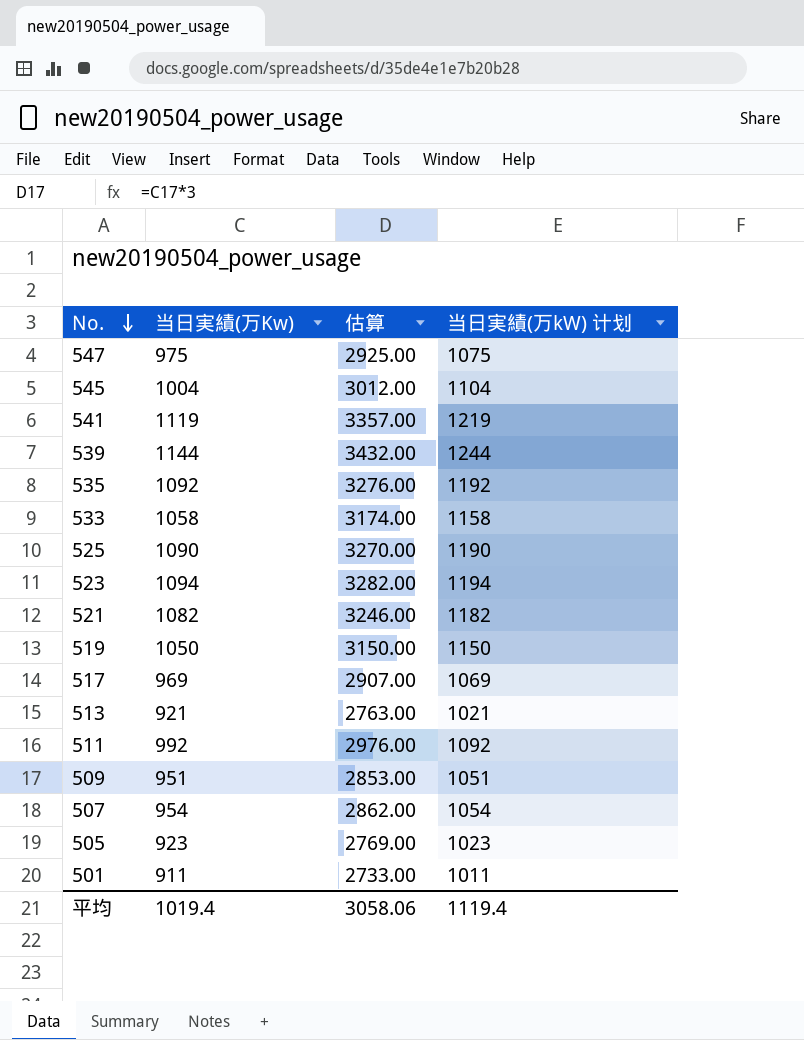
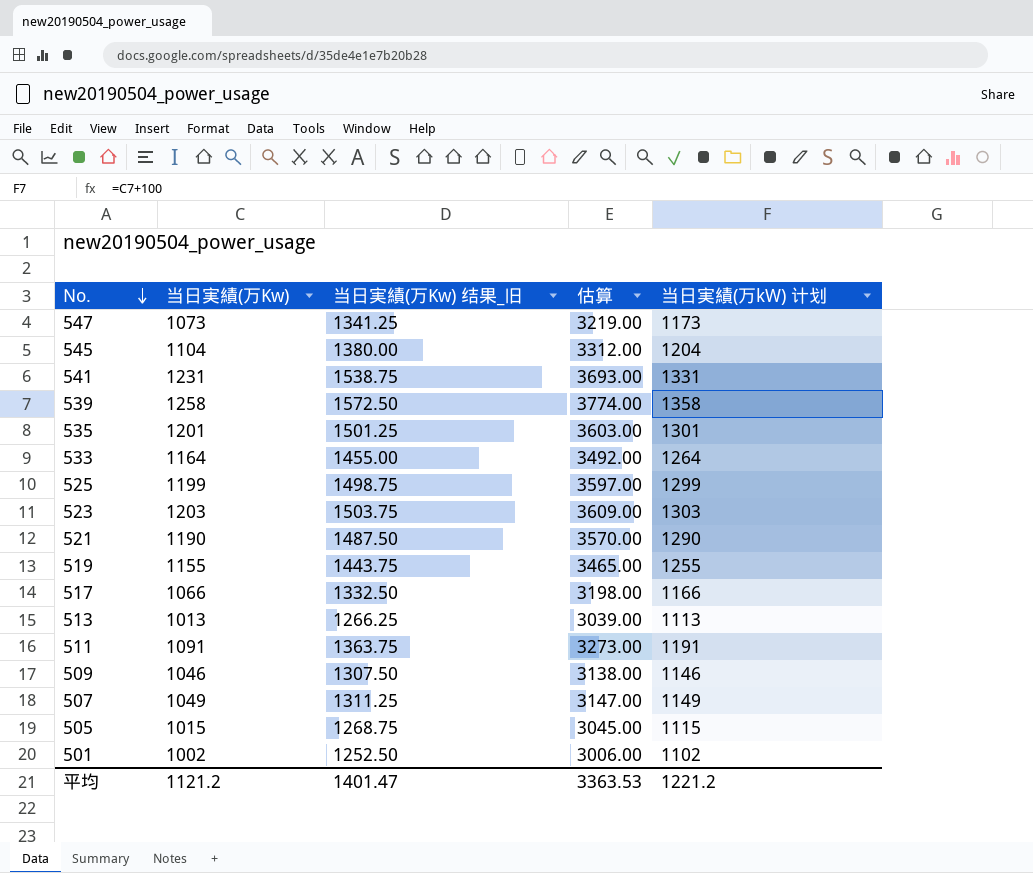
column 当日実績(万Kw) 结果_旧 | formula: none -> [当日実績(万Kw)] * 1.25
547 | 当日実績(万Kw): 975 -> 1073
547 | 估算: 2925.00 -> 3219.00
547 | 当日実績(万kW) 计划: 1075 -> 1173
545 | 当日実績(万Kw): 1004 -> 1104
545 | 估算: 3012.00 -> 3312.00
545 | 当日実績(万kW) 计划: 1104 -> 1204
541 | 当日実績(万Kw): 1119 -> 1231
541 | 估算: 3357.00 -> 3693.00
541 | 当日実績(万kW) 计划: 1219 -> 1331
539 | 当日実績(万Kw): 1144 -> 1258
539 | 估算: 3432.00 -> 3774.00
539 | 当日実績(万kW) 计划: 1244 -> 1358
535 | 当日実績(万Kw): 1092 -> 1201
535 | 估算: 3276.00 -> 3603.00
535 | 当日実績(万kW) 计划: 1192 -> 1301
533 | 当日実績(万Kw): 1058 -> 1164
533 | 估算: 3174.00 -> 3492.00
533 | 当日実績(万kW) 计划: 1158 -> 1264
525 | 当日実績(万Kw): 1090 -> 1199
525 | 估算: 3270.00 -> 3597.00
525 | 当日実績(万kW) 计划: 1190 -> 1299
523 | 当日実績(万Kw): 1094 -> 1203
523 | 估算: 3282.00 -> 3609.00
523 | 当日実績(万kW) 计划: 1194 -> 1303
521 | 当日実績(万Kw): 1082 -> 1190
521 | 估算: 3246.00 -> 3570.00
521 | 当日実績(万kW) 计划: 1182 -> 1290
519 | 当日実績(万Kw): 1050 -> 1155
519 | 估算: 3150.00 -> 3465.00
519 | 当日実績(万kW) 计划: 1150 -> 1255
517 | 当日実績(万Kw): 969 -> 1066
517 | 估算: 2907.00 -> 3198.00
517 | 当日実績(万kW) 计划: 1069 -> 1166
513 | 当日実績(万Kw): 921 -> 1013
513 | 估算: 2763.00 -> 3039.00
513 | 当日実績(万kW) 计划: 1021 -> 1113
511 | 当日実績(万Kw): 992 -> 1091
511 | 估算: 2976.00 -> 3273.00
511 | 当日実績(万kW) 计划: 1092 -> 1191
509 | 当日実績(万Kw): 951 -> 1046
509 | 估算: 2853.00 -> 3138.00
509 | 当日実績(万kW) 计划: 1051 -> 1146
507 | 当日実績(万Kw): 954 -> 1049
507 | 估算: 2862.00 -> 3147.00
507 | 当日実績(万kW) 计划: 1054 -> 1149
505 | 当日実績(万Kw): 923 -> 1015
505 | 估算: 2769.00 -> 3045.00
505 | 当日実績(万kW) 计划: 1023 -> 1115
501 | 当日実績(万Kw): 911 -> 1002
501 | 估算: 2733.00 -> 3006.00
501 | 当日実績(万kW) 计划: 1011 -> 1102
平均 | 当日実績(万Kw): 1019.4 -> 1121.2
平均 | 估算: 3058.06 -> 3363.53
平均 | 当日実績(万kW) 计划: 1119.4 -> 1221.2

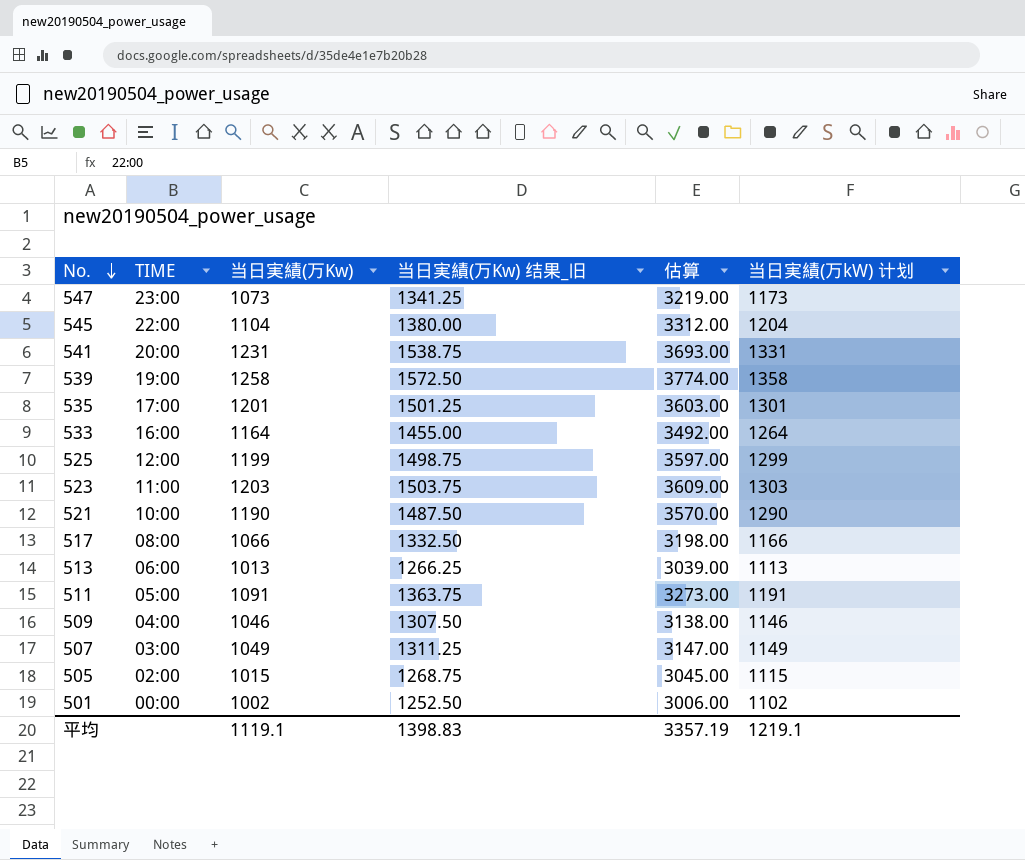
column TIME | position: none -> 2
row 519: 1155 | 1443.75 | 3465.00 | 1255 -> none
平均 | 当日実績(万Kw): 1121.2 -> 1119.1
平均 | 当日実績(万Kw) 结果_旧: 1401.47 -> 1398.83
平均 | 估算: 3363.53 -> 3357.19
平均 | 当日実績(万kW) 计划: 1221.2 -> 1219.1

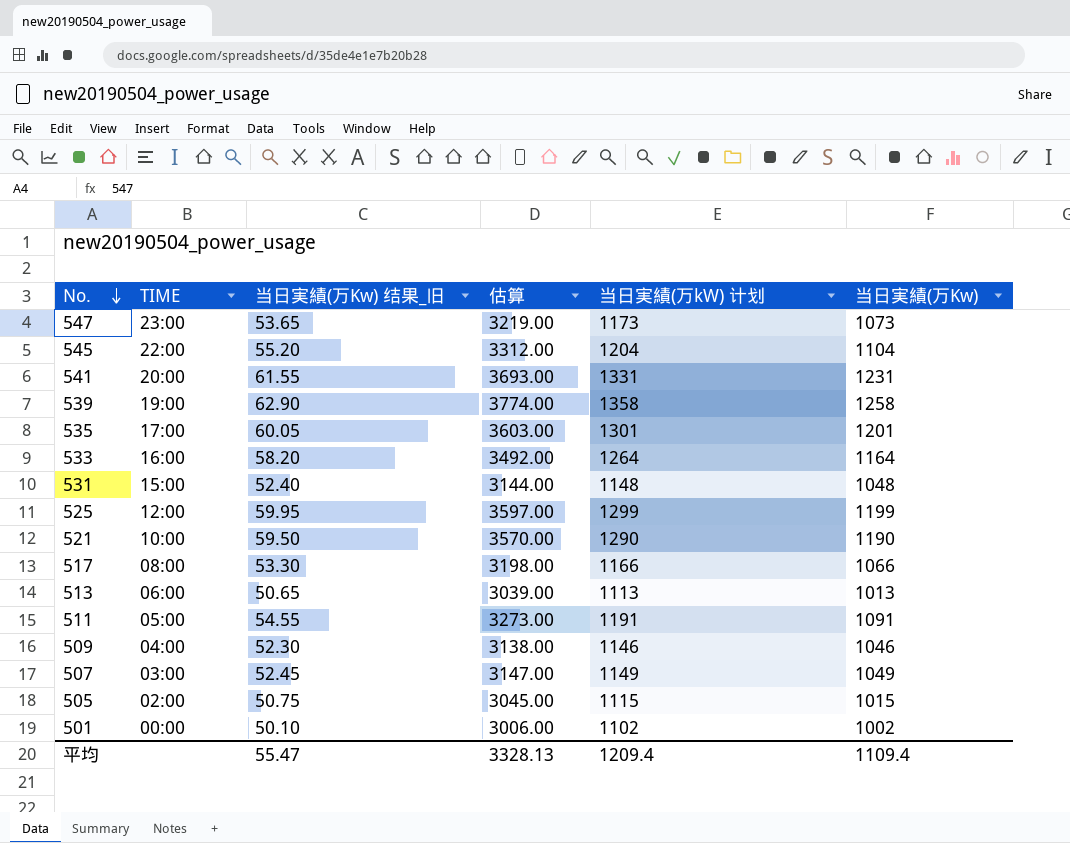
column 当日実績(万Kw) 结果_旧 | formula: [当日実績(万Kw)] * 1.25 -> [当日実績(万Kw)] * 0.05
column 当日実績(万Kw) | position: 3 -> 6
row 523: 11:00 | 1203 | 1503.75 | 3609.00 | 1303 -> none
row 531: none -> 15:00 | 52.40 | 3144.00 | 1148 | 1048
平均 | 当日実績(万Kw) 结果_旧: 1398.83 -> 55.47
平均 | 估算: 3357.19 -> 3328.13
平均 | 当日実績(万kW) 计划: 1219.1 -> 1209.4
平均 | 当日実績(万Kw): 1119.1 -> 1109.4

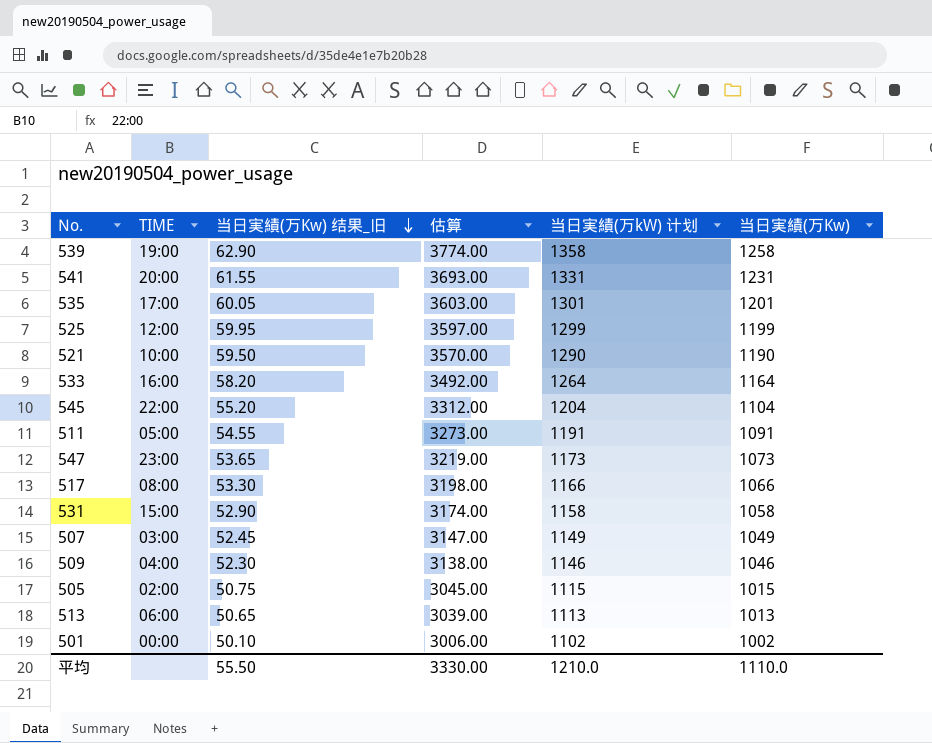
row order: No. descending -> 当日実績(万Kw) 结果_旧 descending
531 | 当日実績(万Kw) 结果_旧: 52.40 -> 52.90
531 | 估算: 3144.00 -> 3174.00
531 | 当日実績(万kW) 计划: 1148 -> 1158
531 | 当日実績(万Kw): 1048 -> 1058
平均 | 当日実績(万Kw) 结果_旧: 55.47 -> 55.50
平均 | 估算: 3328.13 -> 3330.00
平均 | 当日実績(万kW) 计划: 1209.4 -> 1210.0
平均 | 当日実績(万Kw): 1109.4 -> 1110.0

